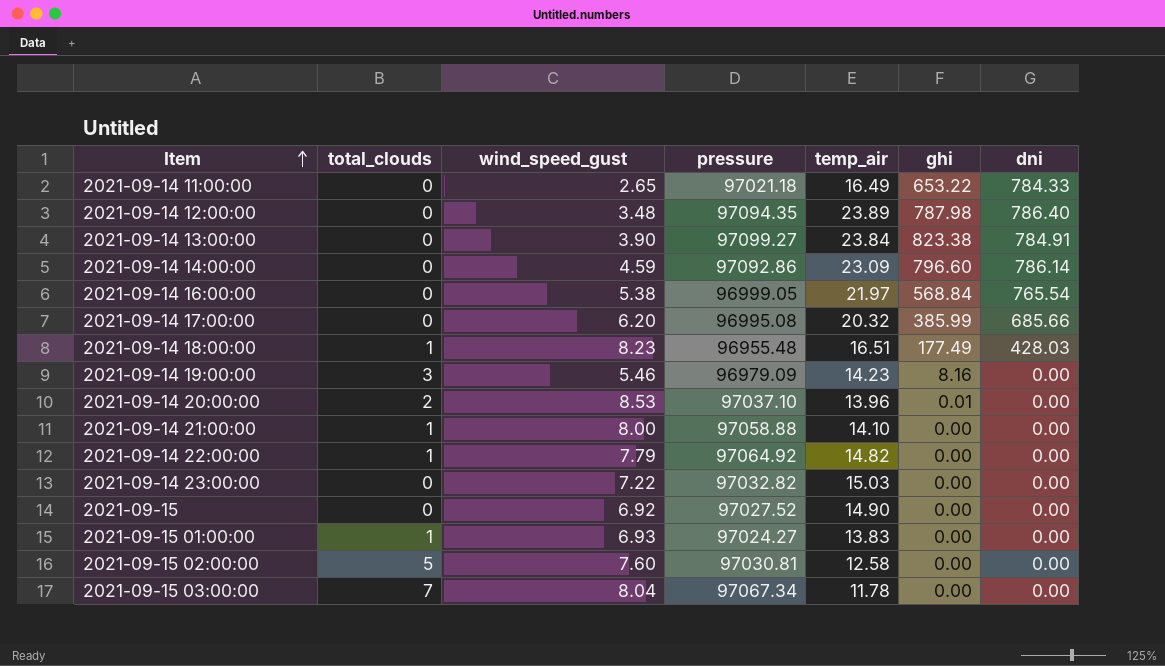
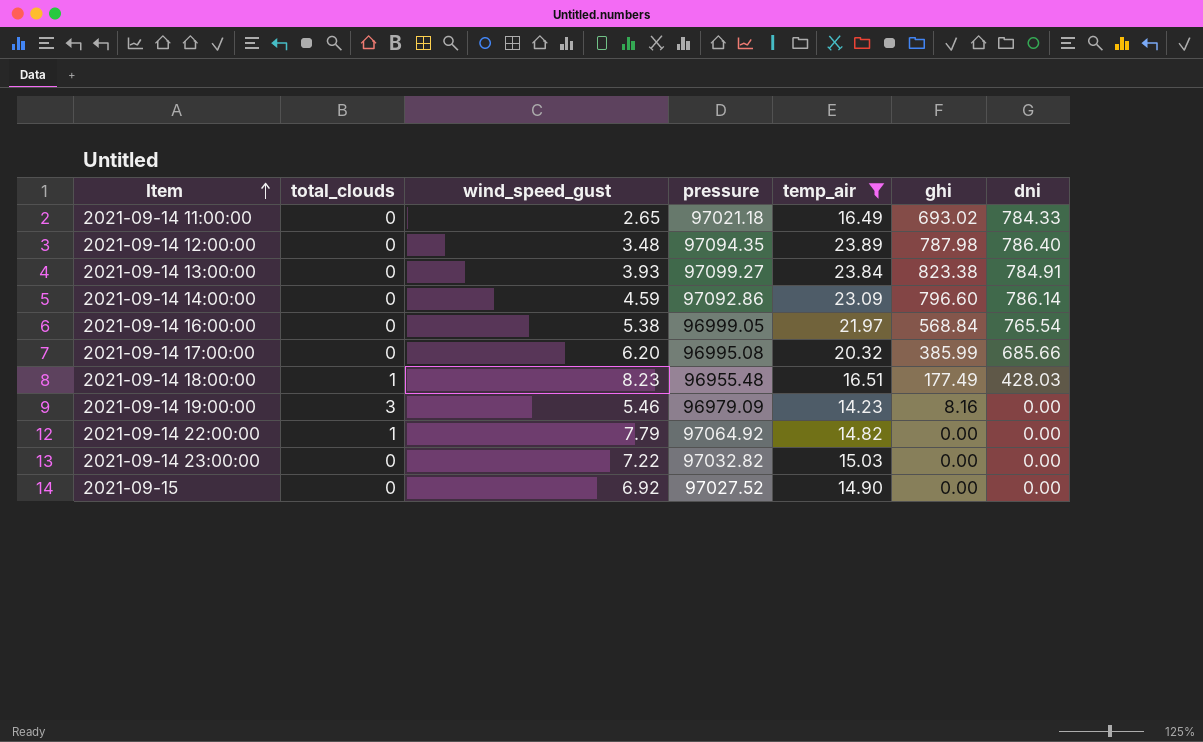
filter: none -> temp_air >= 14.23
2021-09-14 11:00:00 | ghi: 653.22 -> 693.02
2021-09-14 13:00:00 | wind_speed_gust: 3.90 -> 3.93

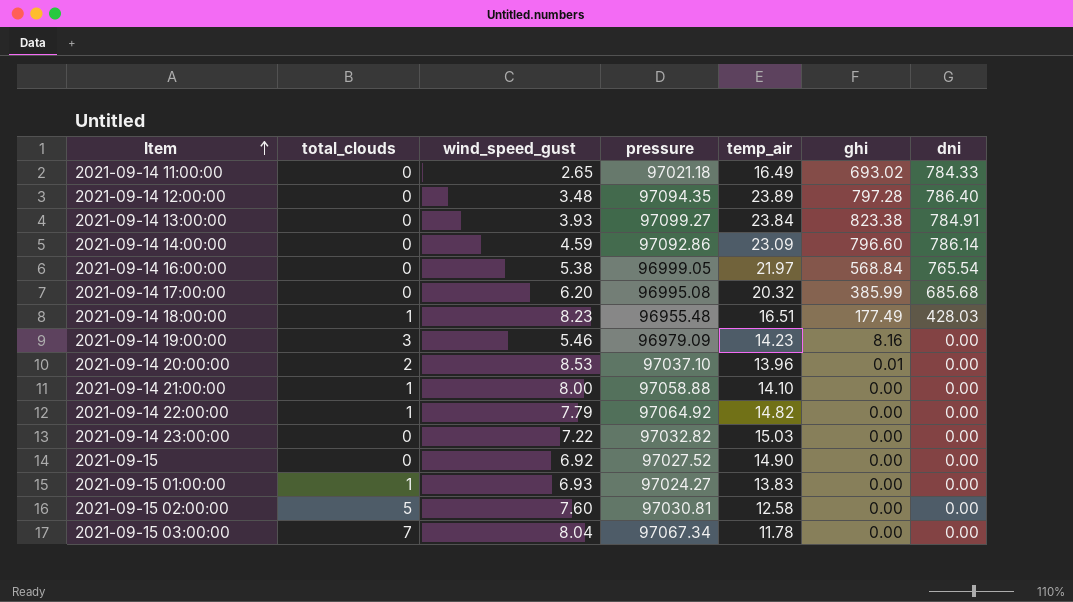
filter: temp_air >= 14.23 -> none
2021-09-14 12:00:00 | ghi: 787.98 -> 797.28
2021-09-14 17:00:00 | dni: 685.66 -> 685.68

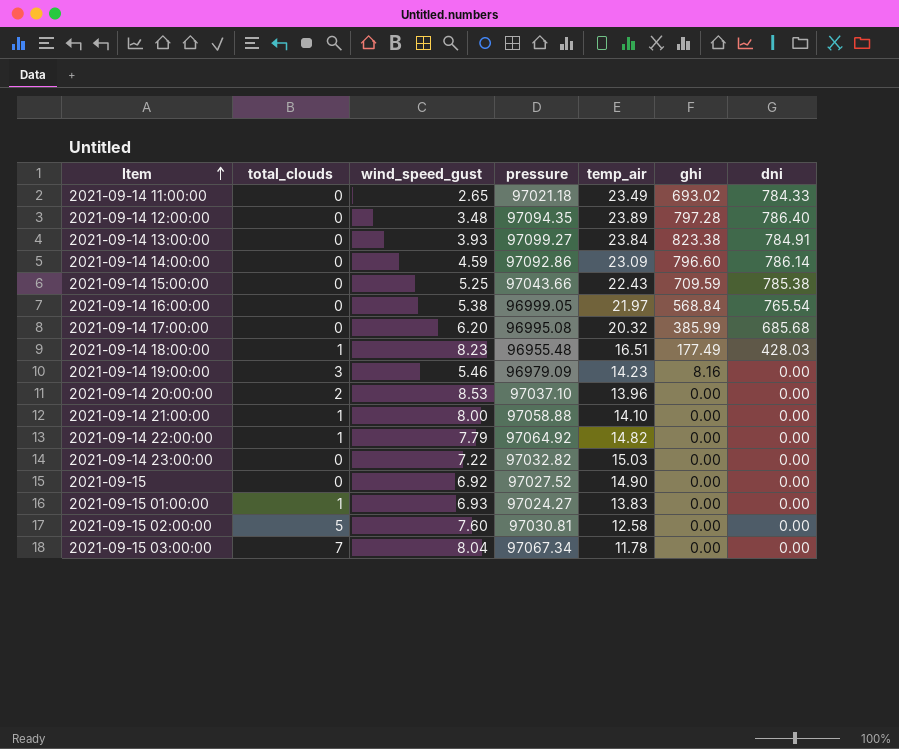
2021-09-14 11:00:00 | temp_air: 16.49 -> 23.49
row 2021-09-14 15:00:00: none -> 0 | 5.25 | 97043.66 | 22.43 | 709.59 | 785.38
2021-09-14 20:00:00 | ghi: 0.01 -> 0.00

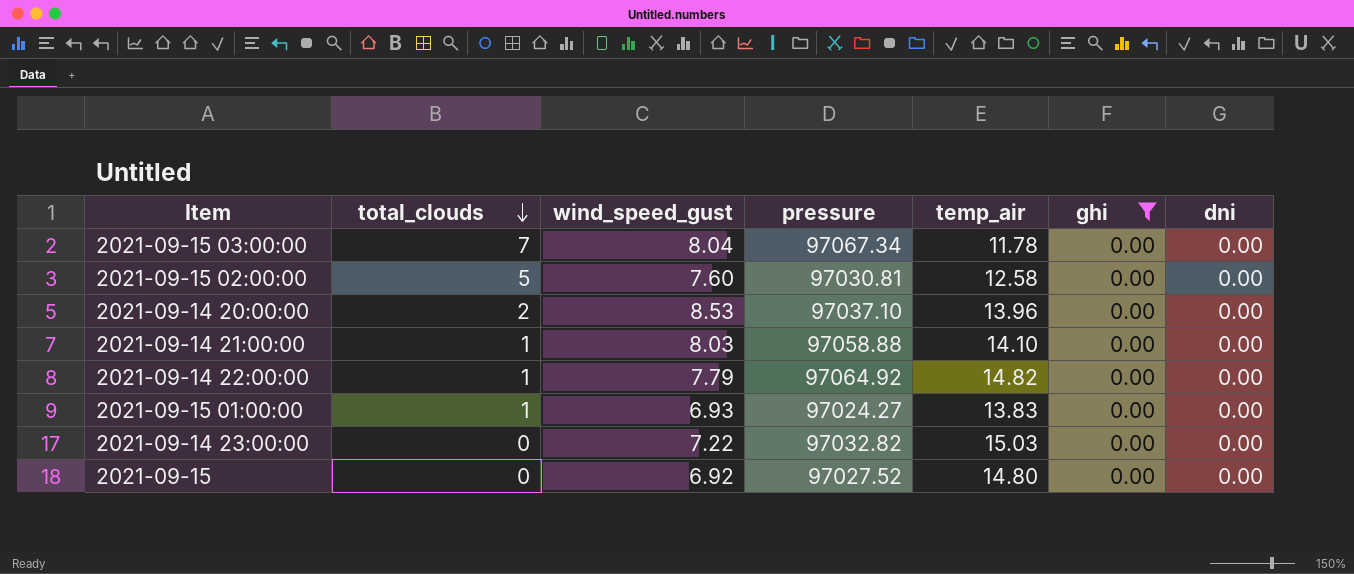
filter: none -> ghi = 0.00
row order: Item ascending -> total_clouds descending
2021-09-14 21:00:00 | wind_speed_gust: 8.00 -> 8.03
2021-09-15 | temp_air: 14.90 -> 14.80

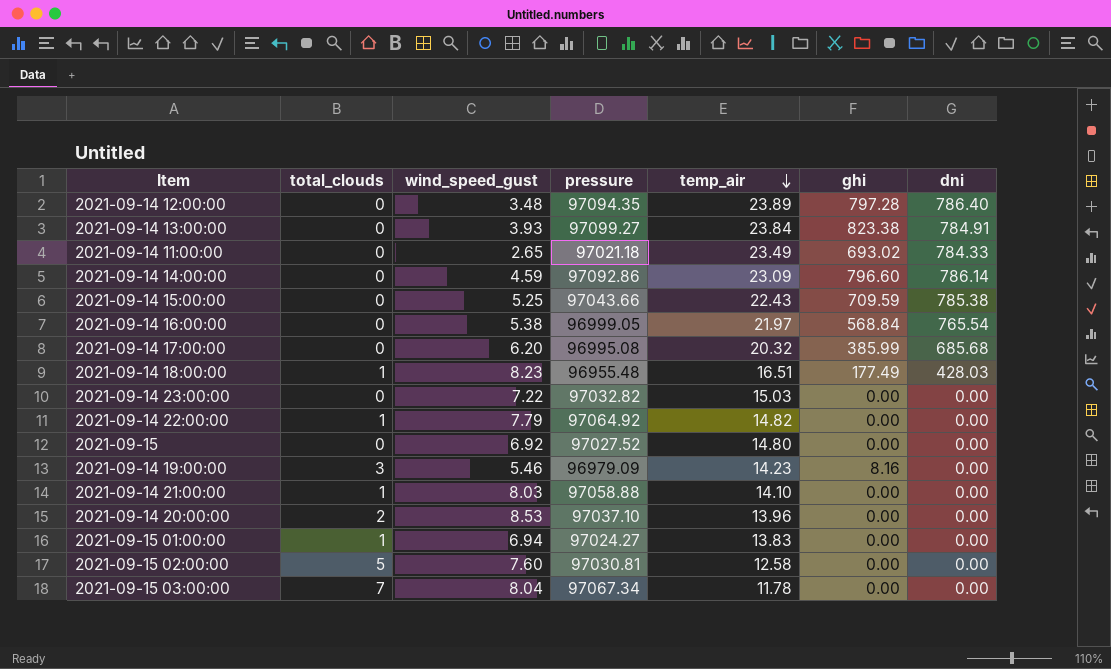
filter: ghi = 0.00 -> none
row order: total_clouds descending -> temp_air descending
2021-09-15 01:00:00 | wind_speed_gust: 6.93 -> 6.94

